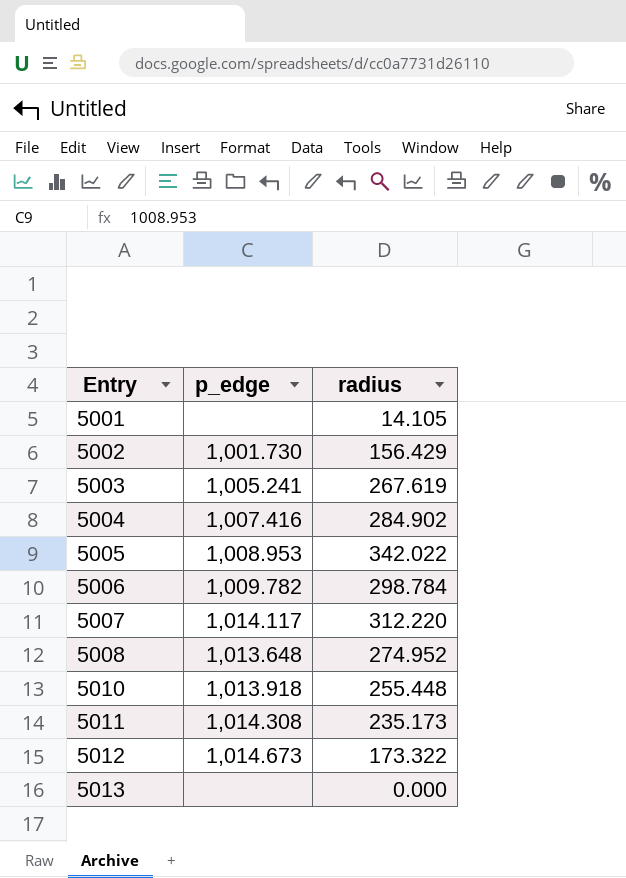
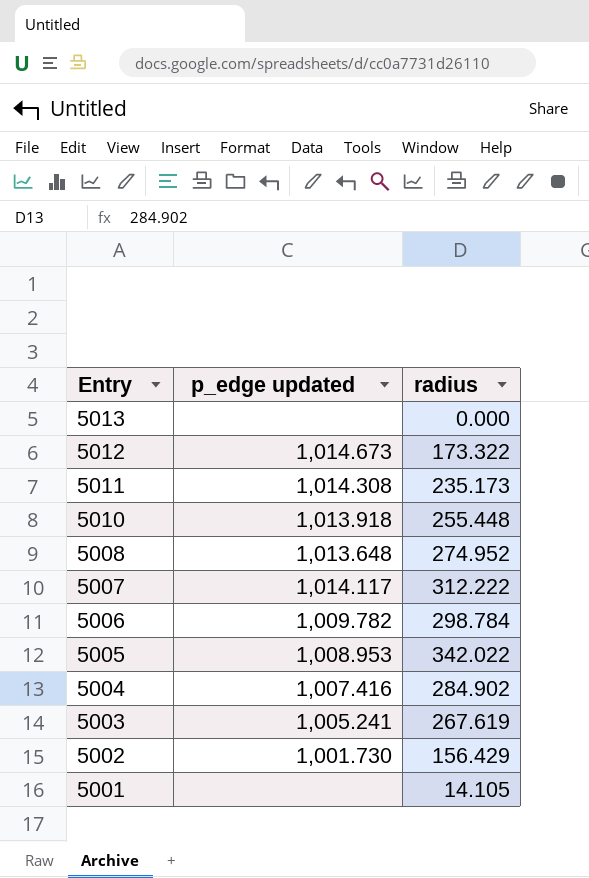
row order: Entry ascending -> Entry descending
column name: p_edge -> p_edge updated
5007 | radius: 312.220 -> 312.222

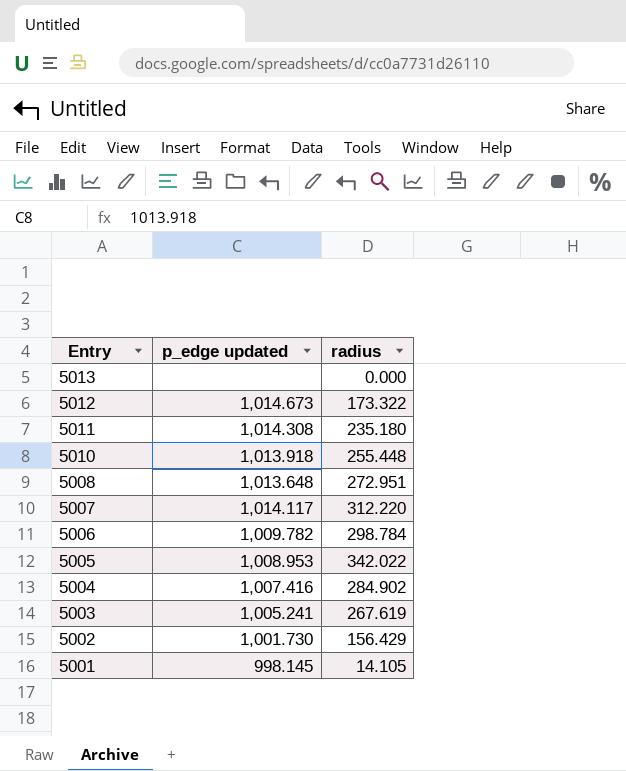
5011 | radius: 235.173 -> 235.180
5008 | radius: 274.952 -> 272.951
5007 | radius: 312.222 -> 312.220
5001 | p_edge updated: none -> 998.145

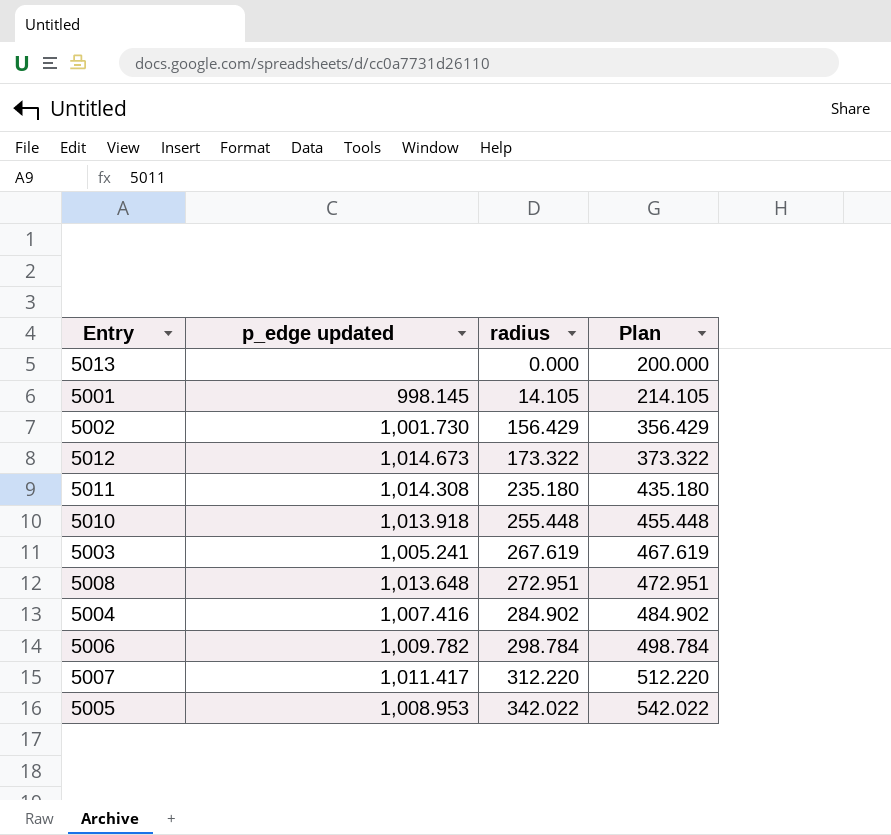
row order: Entry descending -> radius ascending
column Plan | formula: none -> [radius] + 200
5007 | p_edge updated: 1,014.117 -> 1,011.417

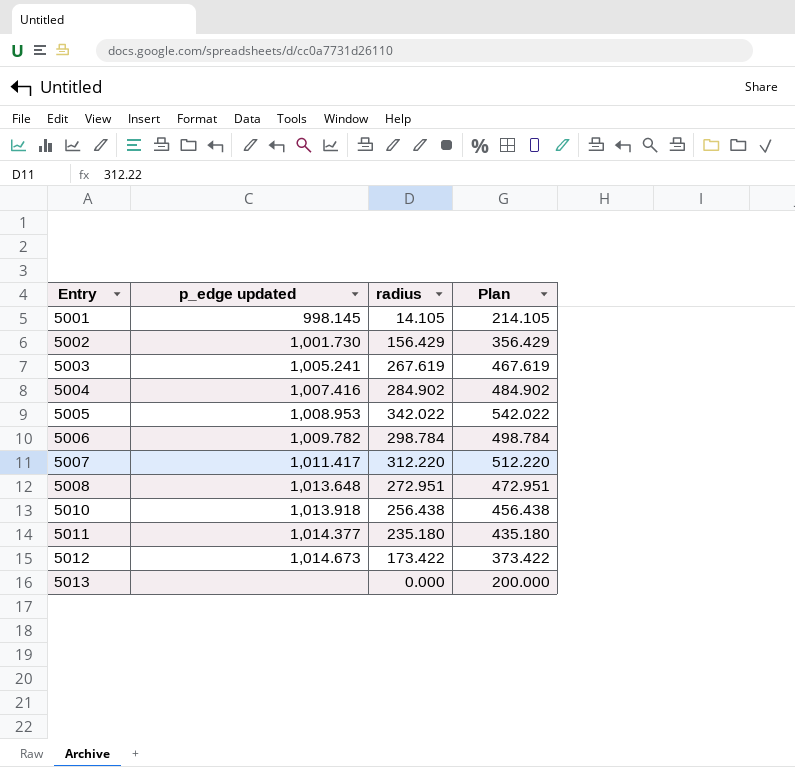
row order: radius ascending -> Entry ascending
5010 | radius: 255.448 -> 256.438
5010 | Plan: 455.448 -> 456.438
5011 | p_edge updated: 1,014.308 -> 1,014.377
5012 | radius: 173.322 -> 173.422
5012 | Plan: 373.322 -> 373.422

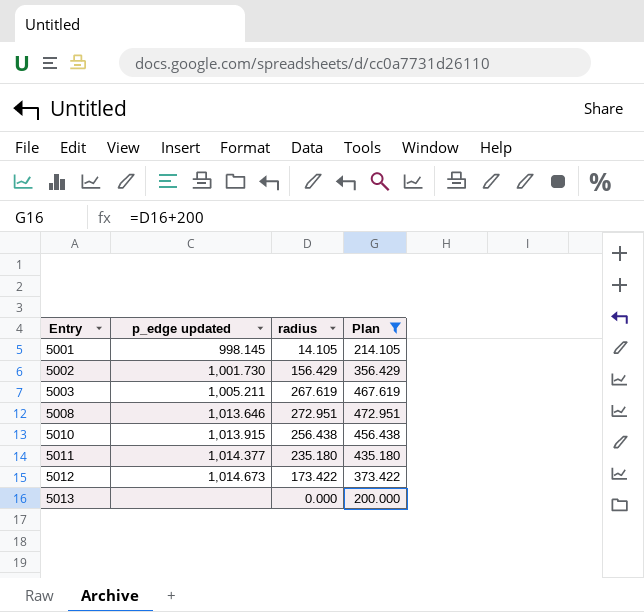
filter: none -> Plan <= 472.951
5003 | p_edge updated: 1,005.241 -> 1,005.211
5008 | p_edge updated: 1,013.648 -> 1,013.646
5010 | p_edge updated: 1,013.918 -> 1,013.915

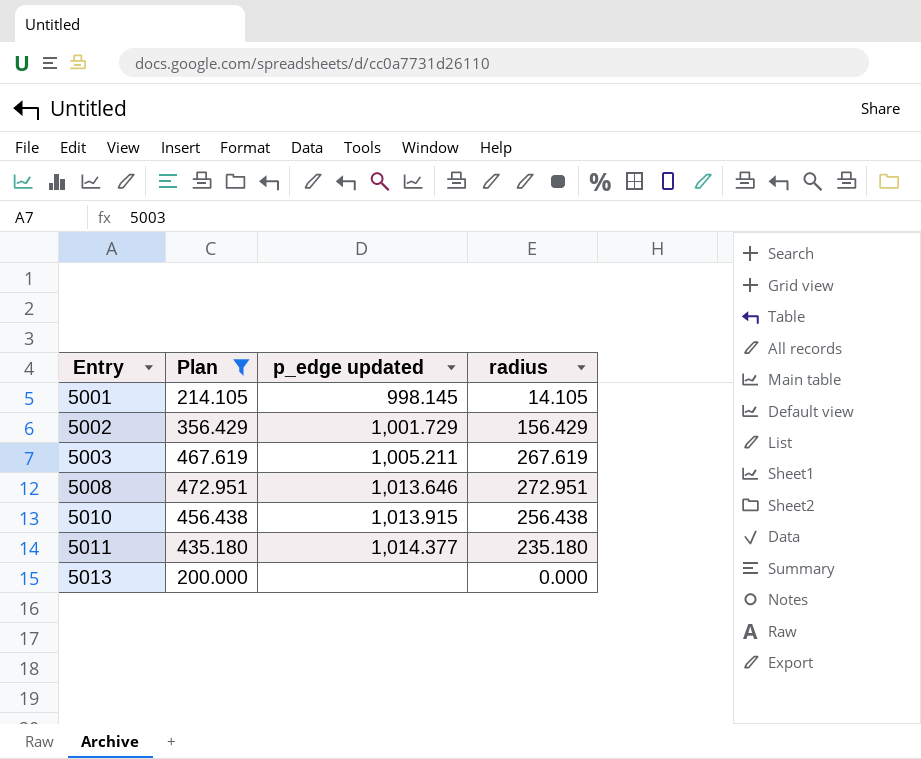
column Plan | position: 4 -> 2
row 5012: 1,014.673 | 173.422 | 373.422 -> none
5002 | p_edge updated: 1,001.730 -> 1,001.729

